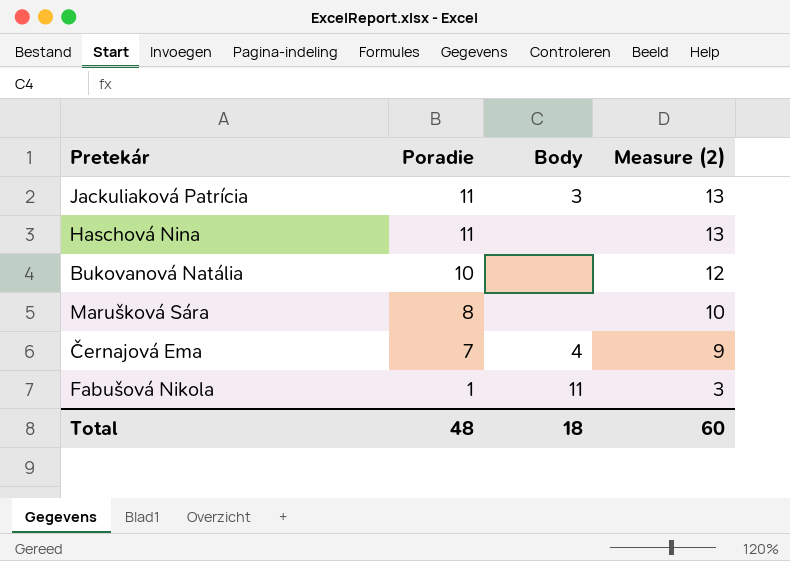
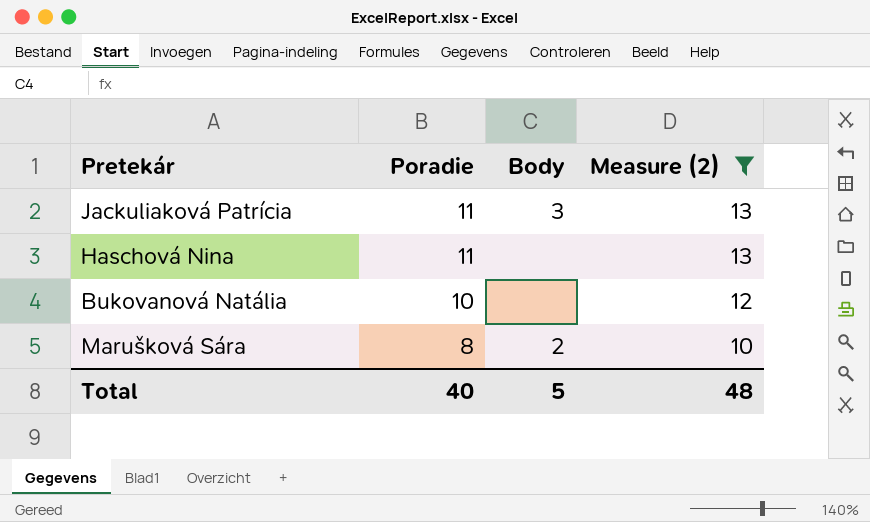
filter: none -> Measure (2) >= 10
Marušková Sára | Body: none -> 2
Total | Poradie: 48 -> 40
Total | Body: 18 -> 5
Total | Measure (2): 60 -> 48

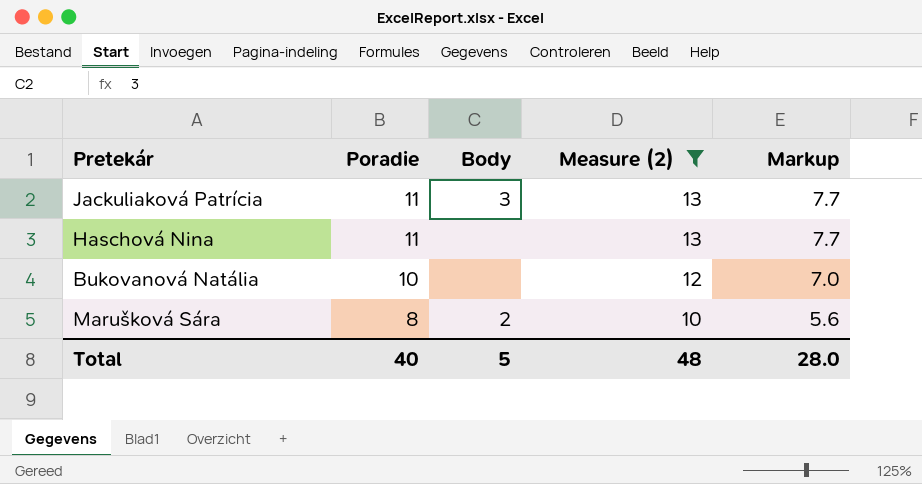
column Markup | formula: none -> [Poradie] * 0.7

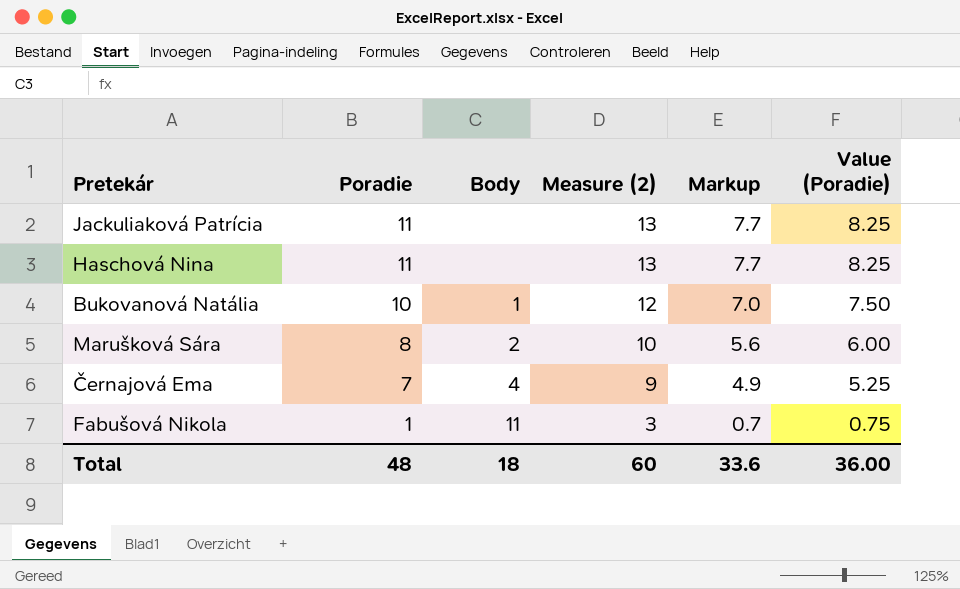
filter: Measure (2) >= 10 -> none
column Value (Poradie) | formula: none -> [Poradie] * 0.75
Jackuliaková Patrícia | Body: 3 -> none
Bukovanová Natália | Body: none -> 1
Total | Poradie: 40 -> 48
Total | Body: 5 -> 18
Total | Measure (2): 48 -> 60
Total | Markup: 28.0 -> 33.6

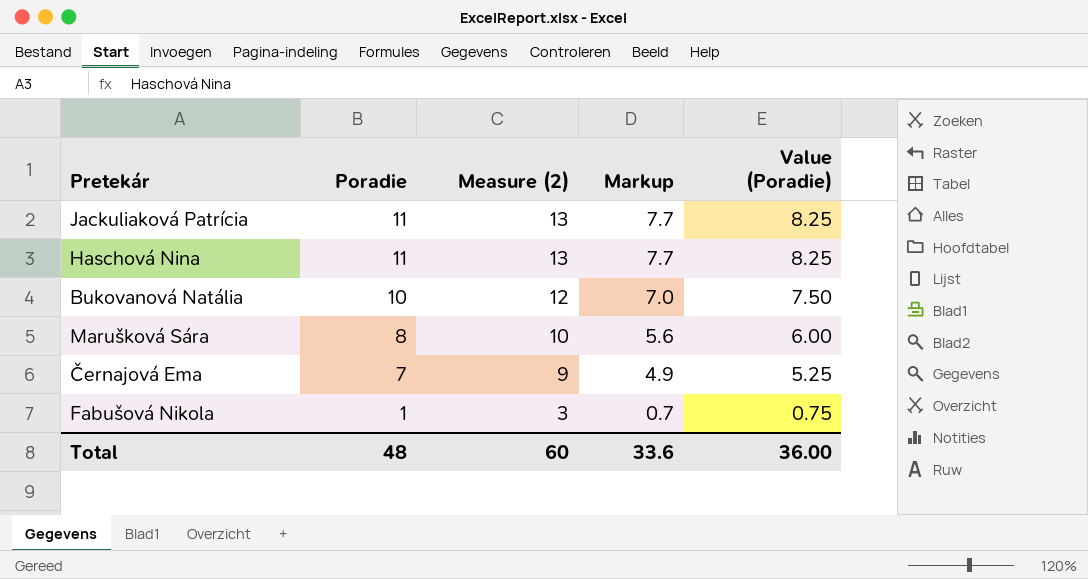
column Body | position: 3 -> none

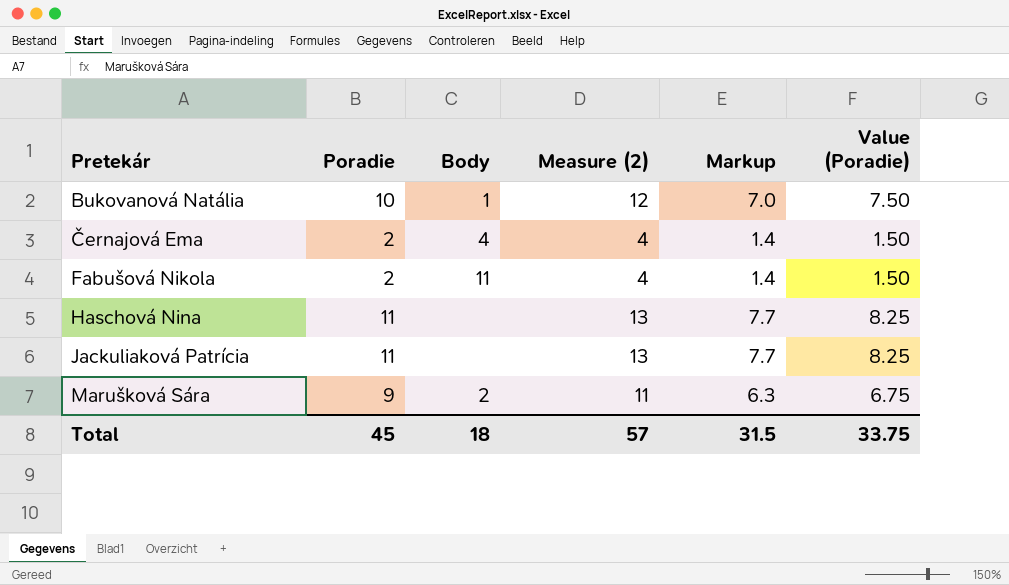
row order: Poradie descending -> Pretekár ascending
column Body | position: none -> 3
Černajová Ema | Poradie: 7 -> 2
Černajová Ema | Measure (2): 9 -> 4
Černajová Ema | Markup: 4.9 -> 1.4
Černajová Ema | Value (Poradie): 5.25 -> 1.50
Fabušová Nikola | Poradie: 1 -> 2
Fabušová Nikola | Measure (2): 3 -> 4
Fabušová Nikola | Markup: 0.7 -> 1.4
Fabušová Nikola | Value (Poradie): 0.75 -> 1.50
Marušková Sára | Poradie: 8 -> 9
Marušková Sára | Measure (2): 10 -> 11
Marušková Sára | Markup: 5.6 -> 6.3
Marušková Sára | Value (Poradie): 6.00 -> 6.75
Total | Poradie: 48 -> 45
Total | Measure (2): 60 -> 57
Total | Markup: 33.6 -> 31.5
Total | Value (Poradie): 36.00 -> 33.75

